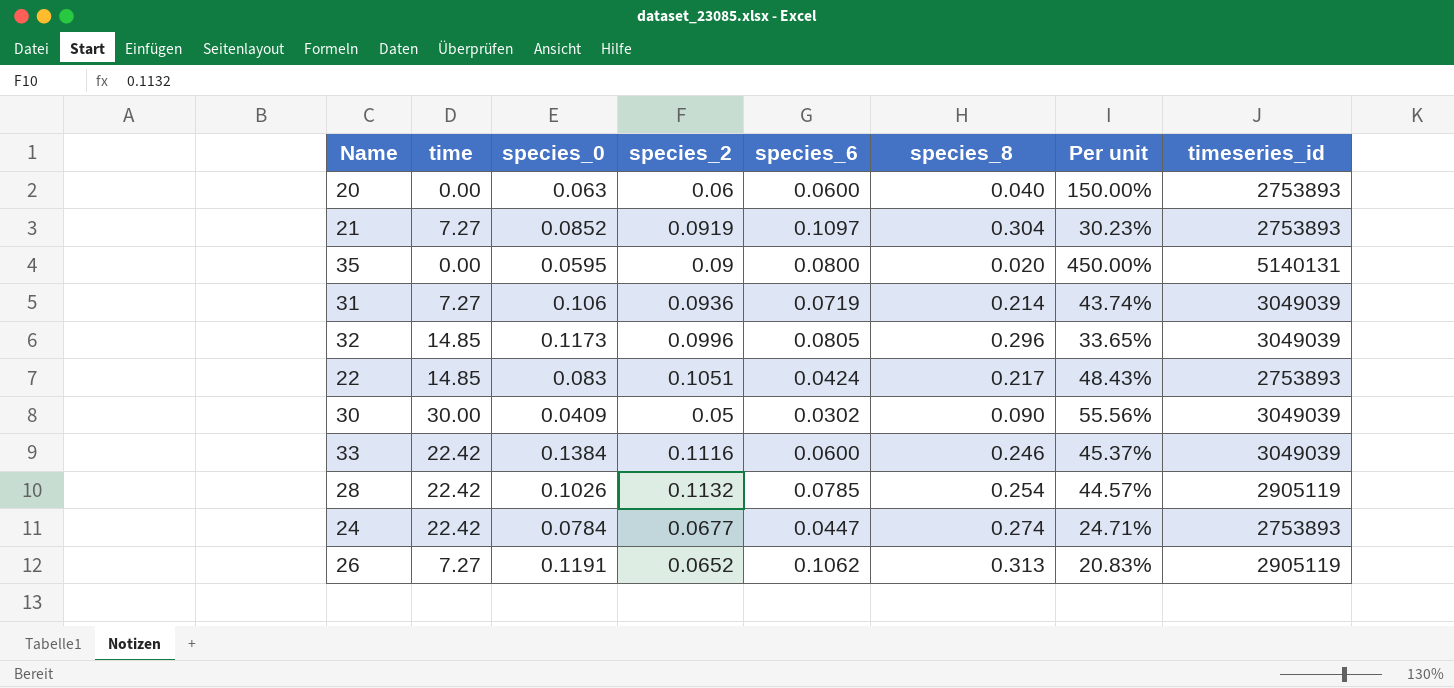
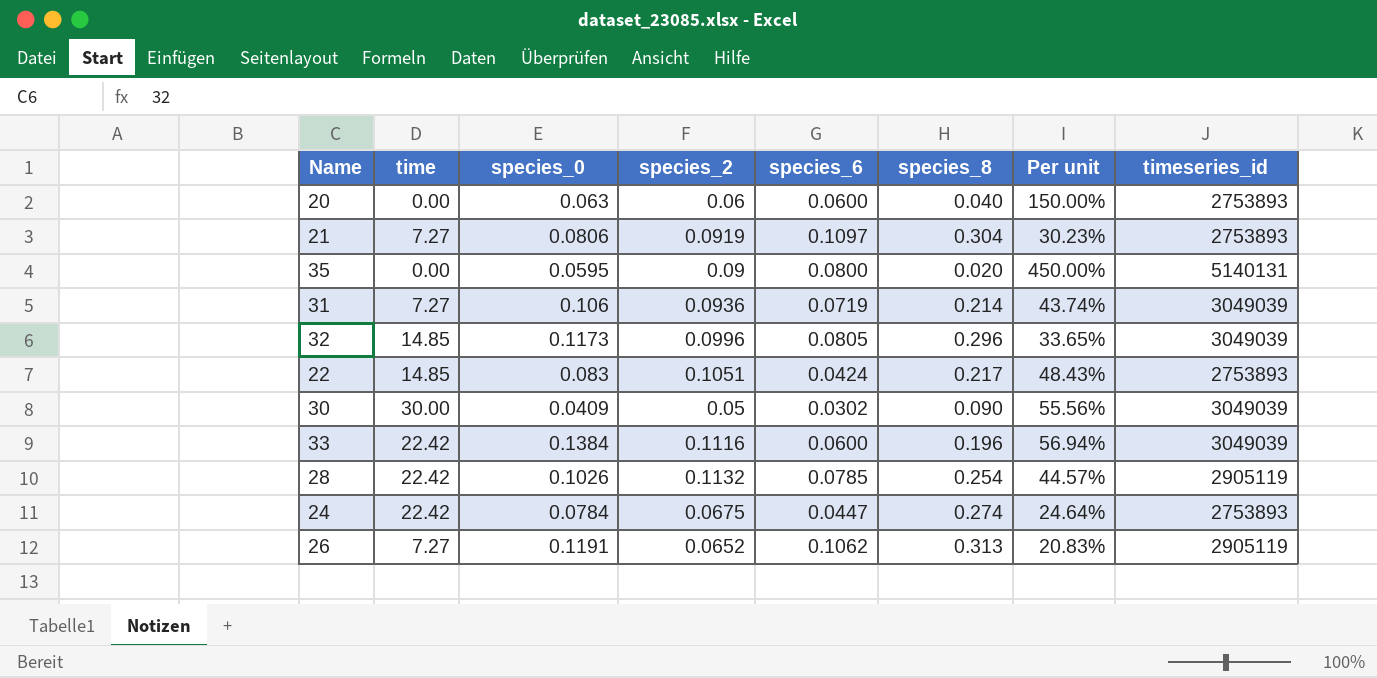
21 | species_0: 0.0852 -> 0.0806
33 | species_8: 0.246 -> 0.196
33 | Per unit: 45.37% -> 56.94%
24 | species_2: 0.0677 -> 0.0675
24 | Per unit: 24.71% -> 24.64%

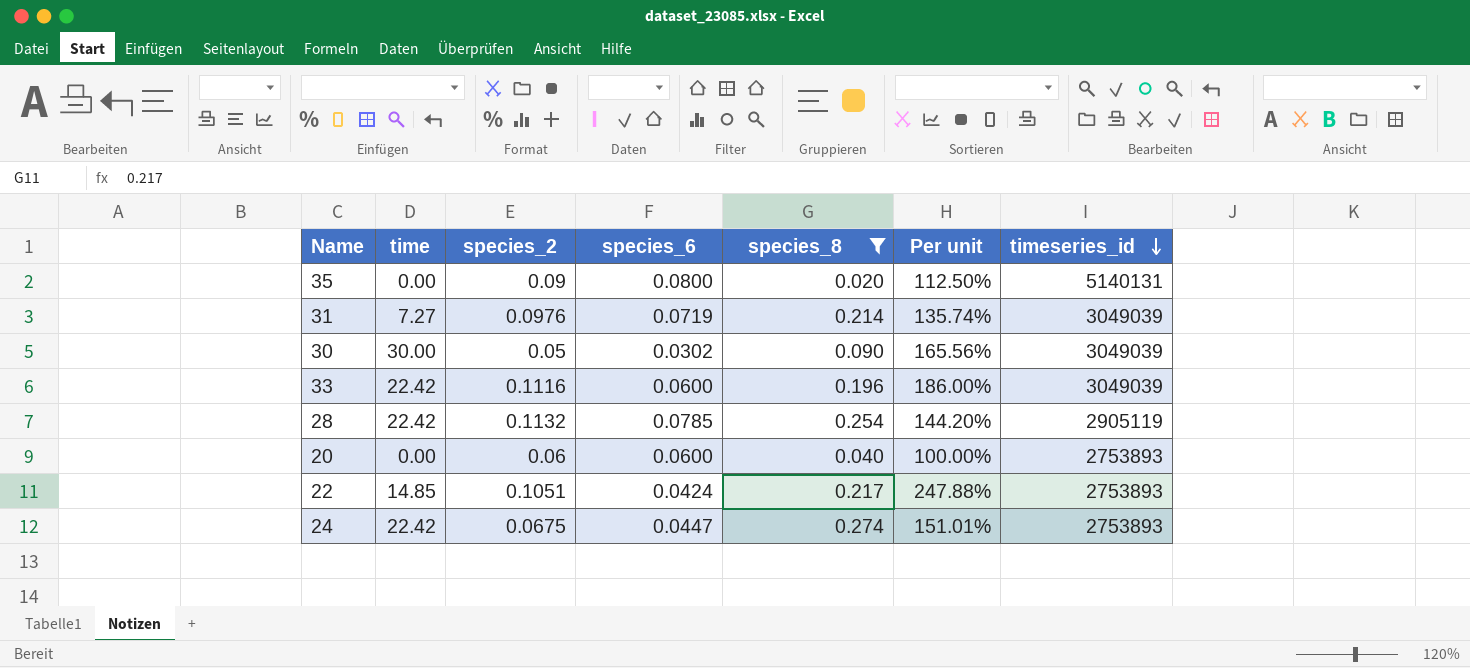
filter: none -> species_8 <= 0.274
row order: none -> timeseries_id descending
column species_0 | position: 3 -> none
column Per unit | formula: [species_2] / [species_8] -> [species_2] / [species_6]
31 | species_2: 0.0936 -> 0.0976

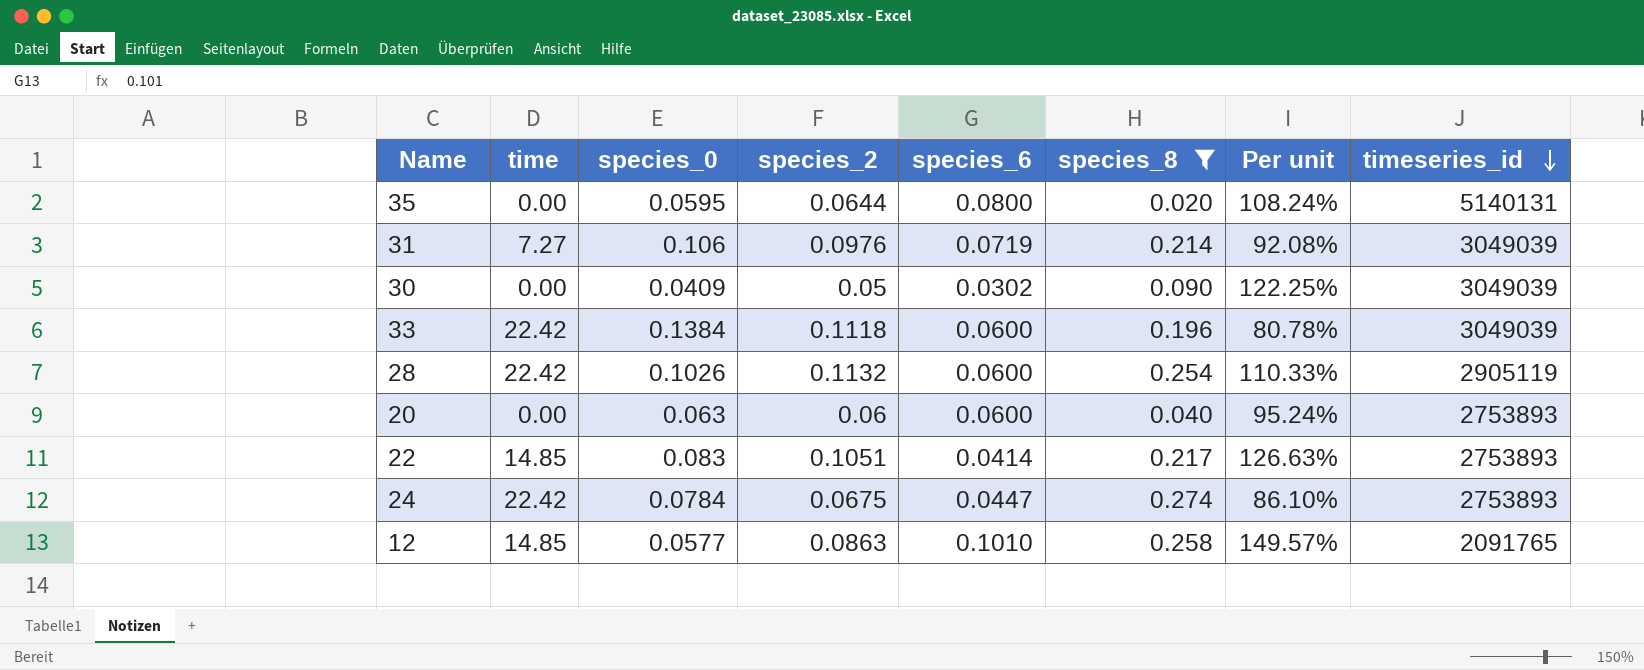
column species_0 | position: none -> 3
column Per unit | formula: [species_2] / [species_6] -> [species_2] / [species_0]
35 | species_2: 0.09 -> 0.0644
30 | time: 30.00 -> 0.00
33 | species_2: 0.1116 -> 0.1118
28 | species_6: 0.0785 -> 0.0600
22 | species_6: 0.0424 -> 0.0414
row 12: none -> 14.85 | 0.0577 | 0.0863 | 0.1010 | 0.258 | 149.57% | 2091765

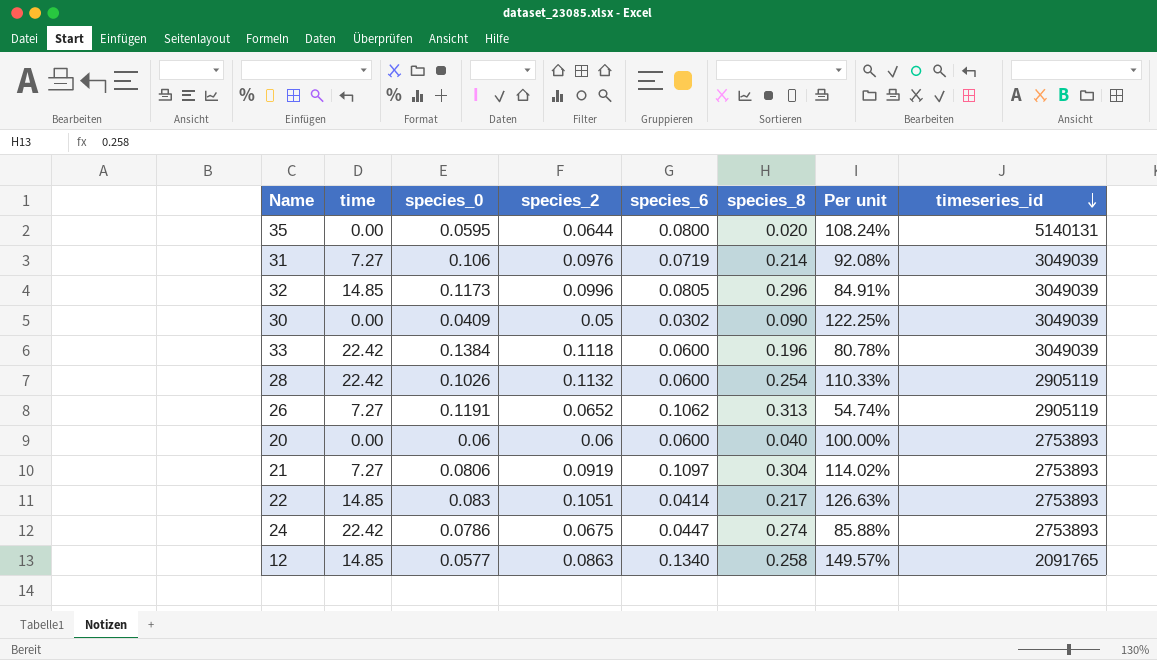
filter: species_8 <= 0.274 -> none
20 | species_0: 0.063 -> 0.06
20 | Per unit: 95.24% -> 100.00%
24 | species_0: 0.0784 -> 0.0786
24 | Per unit: 86.10% -> 85.88%
12 | species_6: 0.1010 -> 0.1340

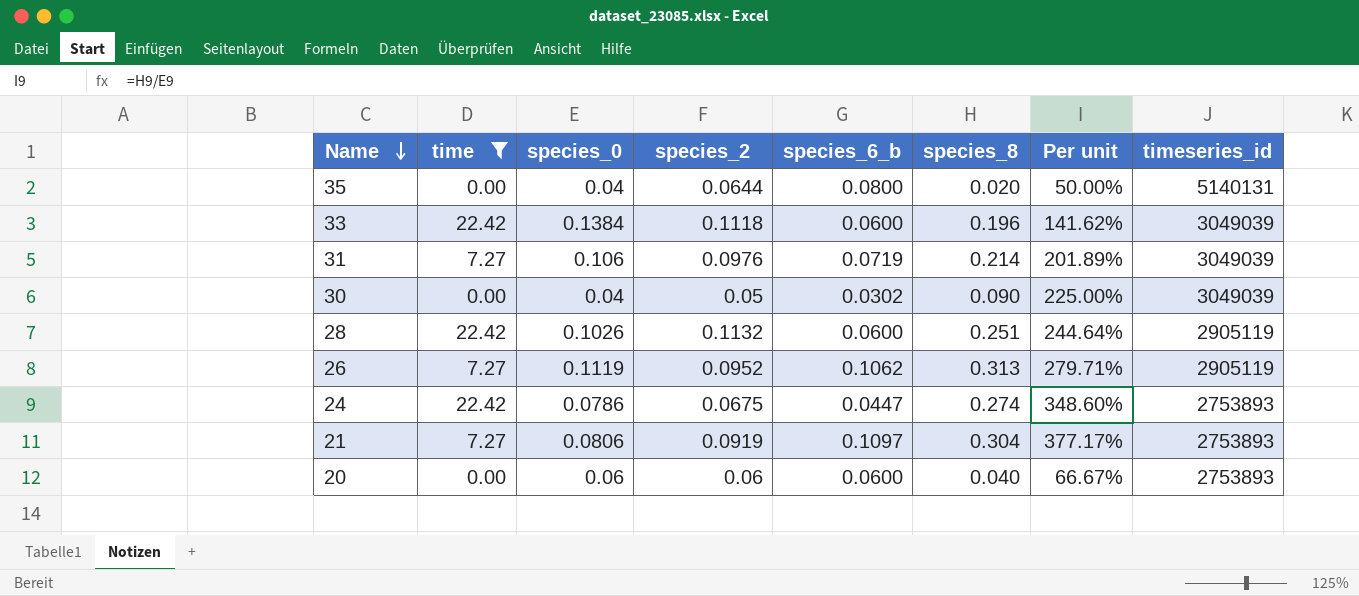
filter: none -> time != 14.85
row order: timeseries_id descending -> Name descending
column name: species_6 -> species_6_b
column Per unit | formula: [species_2] / [species_0] -> [species_8] / [species_0]
35 | species_0: 0.0595 -> 0.04
30 | species_0: 0.0409 -> 0.04
28 | species_8: 0.254 -> 0.251
26 | species_0: 0.1191 -> 0.1119
26 | species_2: 0.0652 -> 0.0952

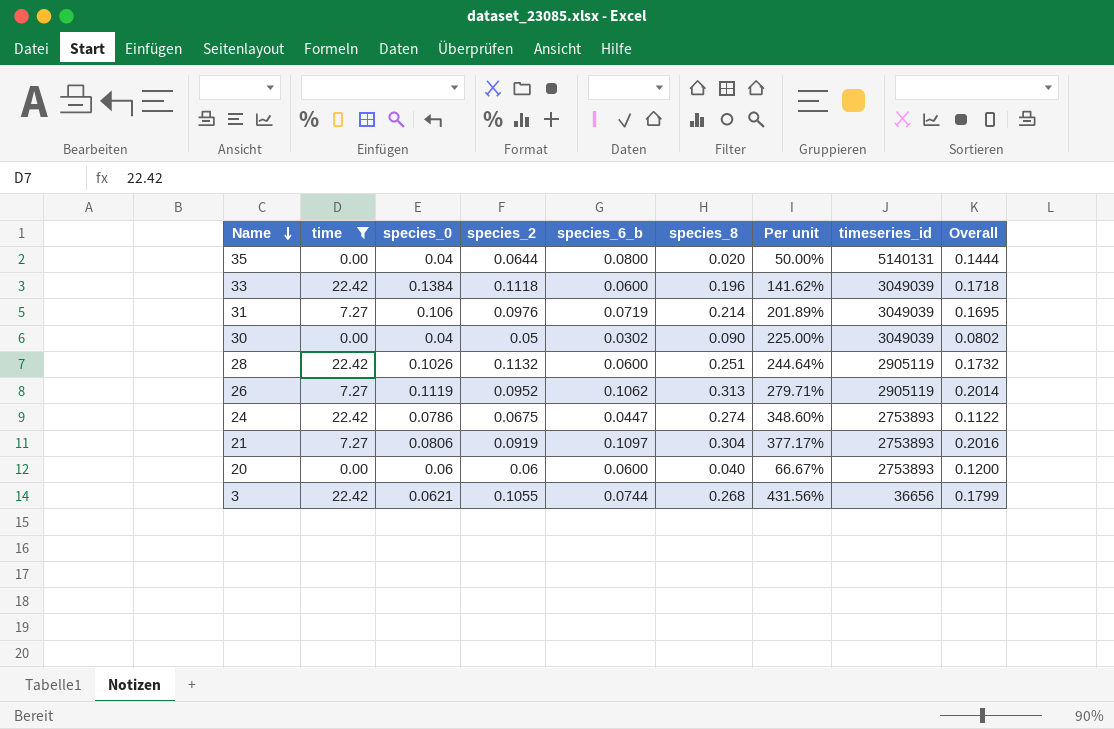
column Overall | formula: none -> [species_2] + [species_6_b]
row 3: none -> 22.42 | 0.0621 | 0.1055 | 0.0744 | 0.268 | 431.56% | 36656 | 0.1799

